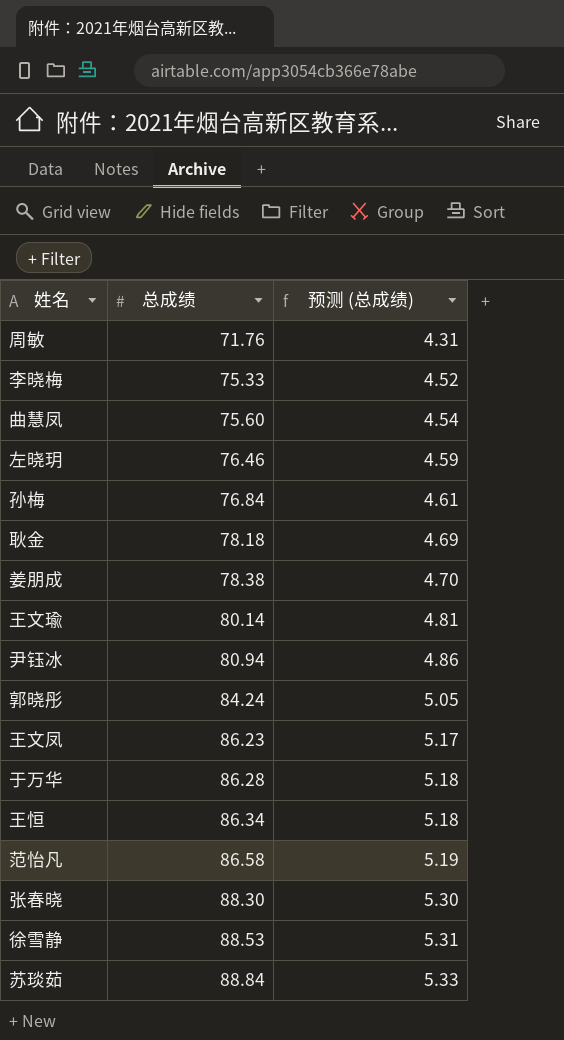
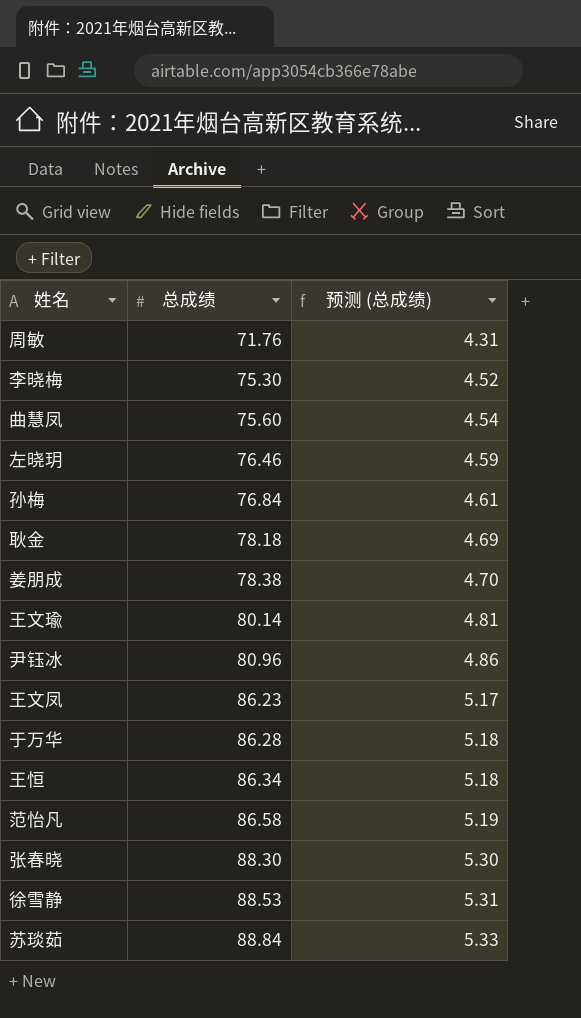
row 郭晓彤: 84.24 | 5.05 -> none
李晓梅 | 总成绩: 75.33 -> 75.30
尹钰冰 | 总成绩: 80.94 -> 80.96

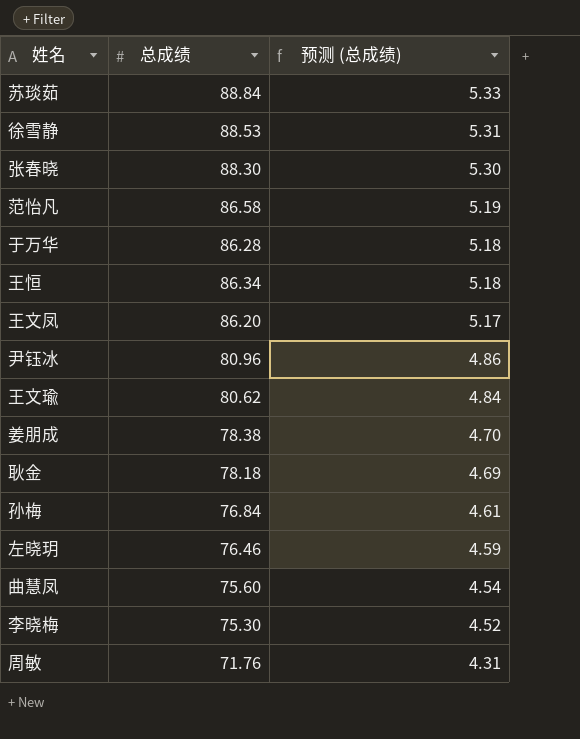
row order: 总成绩 ascending -> 预测 (总成绩) descending
王文凤 | 总成绩: 86.23 -> 86.20
王文瑜 | 总成绩: 80.14 -> 80.62
王文瑜 | 预测 (总成绩): 4.81 -> 4.84

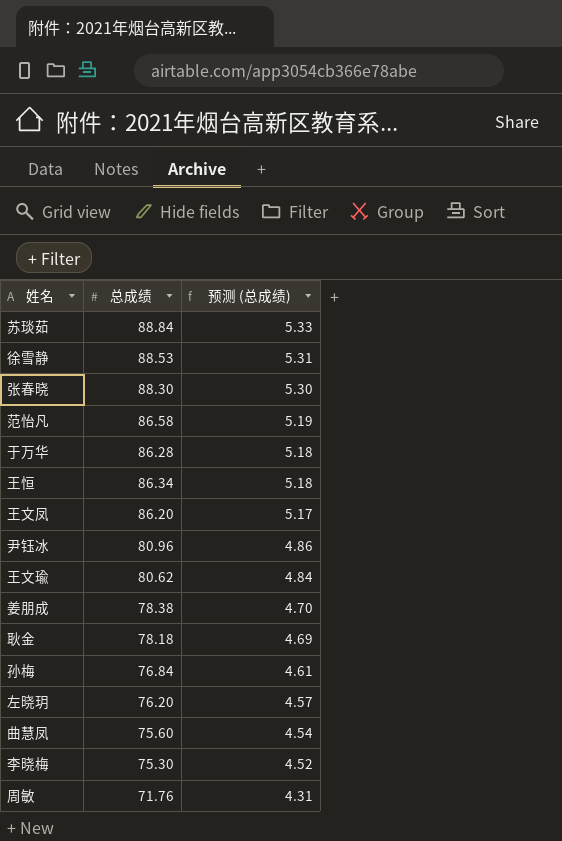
左晓玥 | 总成绩: 76.46 -> 76.20
左晓玥 | 预测 (总成绩): 4.59 -> 4.57

